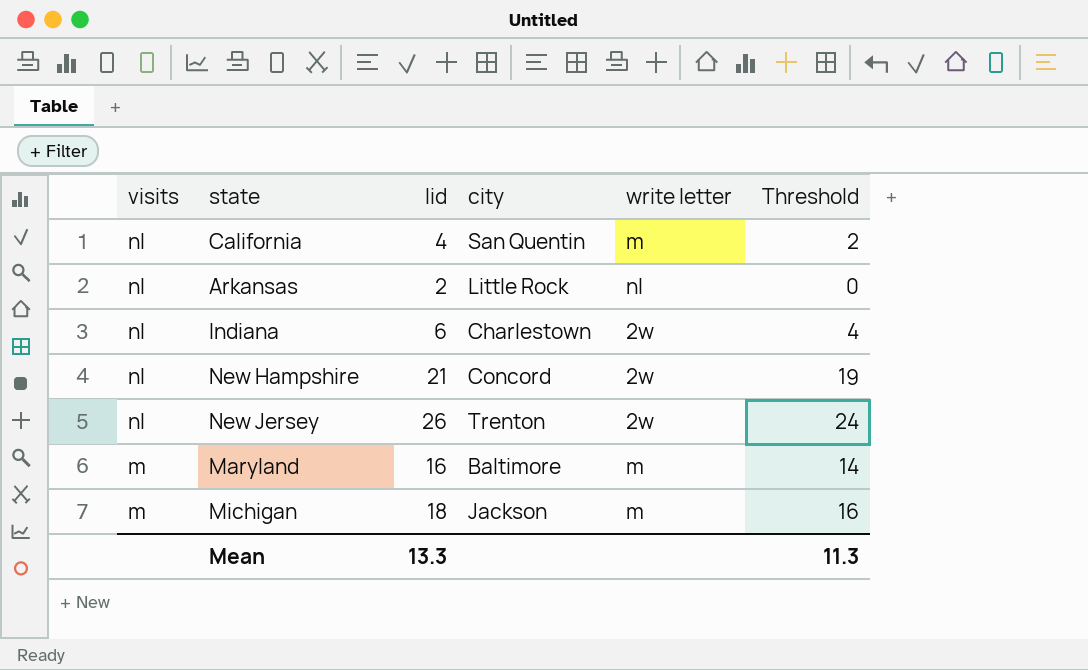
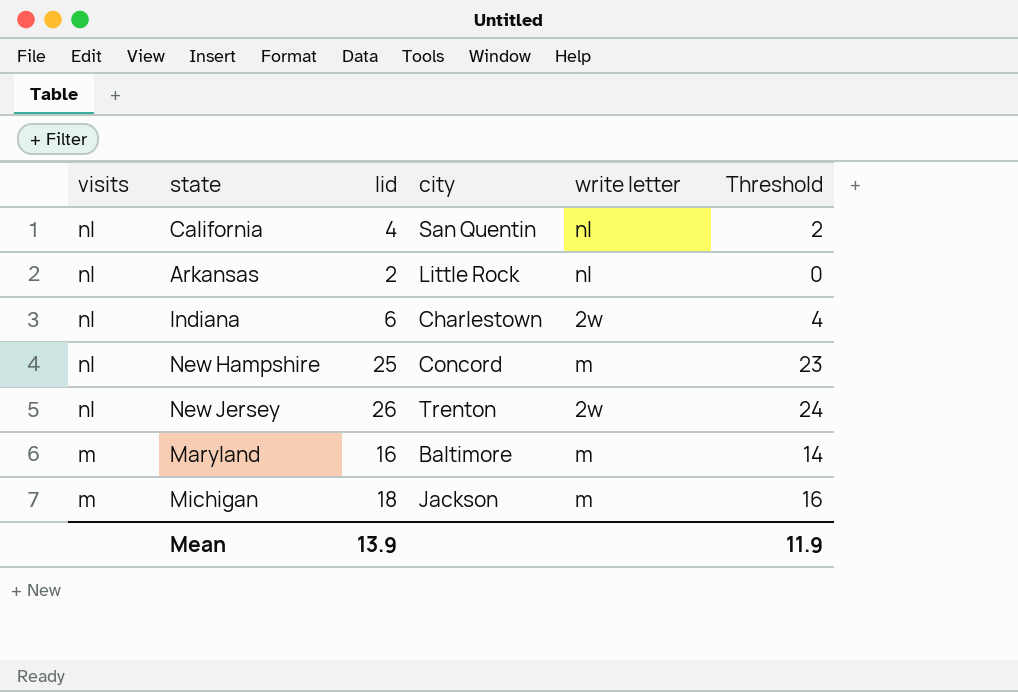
California | write letter: m -> nl
New Hampshire | lid: 21 -> 25
New Hampshire | write letter: 2w -> m
New Hampshire | Threshold: 19 -> 23
Mean | lid: 13.3 -> 13.9
Mean | Threshold: 11.3 -> 11.9

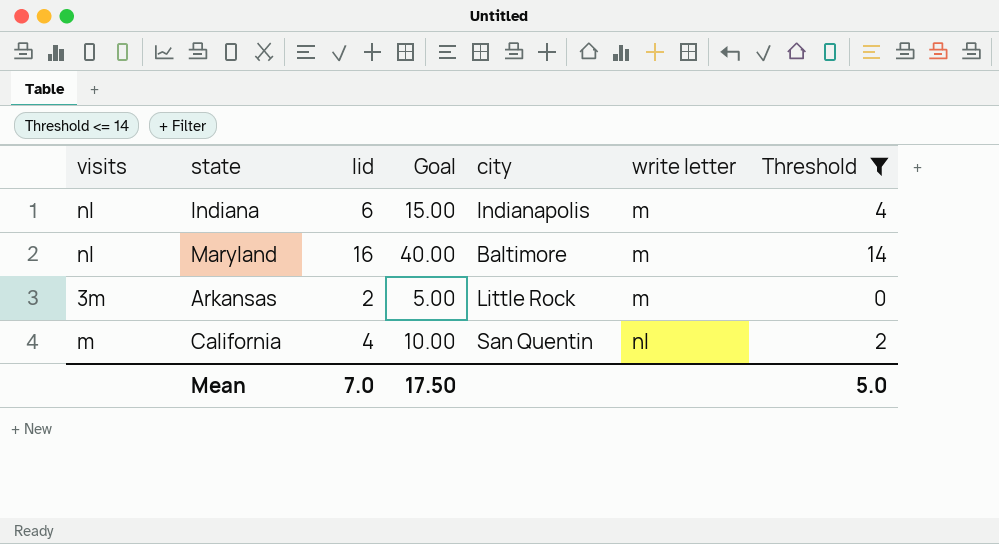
filter: none -> Threshold <= 14
row order: visits descending -> write letter ascending
column Goal | formula: none -> [lid] * 2.5
Indiana | city: Charlestown -> Indianapolis
Indiana | write letter: 2w -> m
Maryland | visits: m -> nl
Arkansas | visits: nl -> 3m
Arkansas | write letter: nl -> m
California | visits: nl -> m
Mean | lid: 13.9 -> 7.0
Mean | Threshold: 11.9 -> 5.0

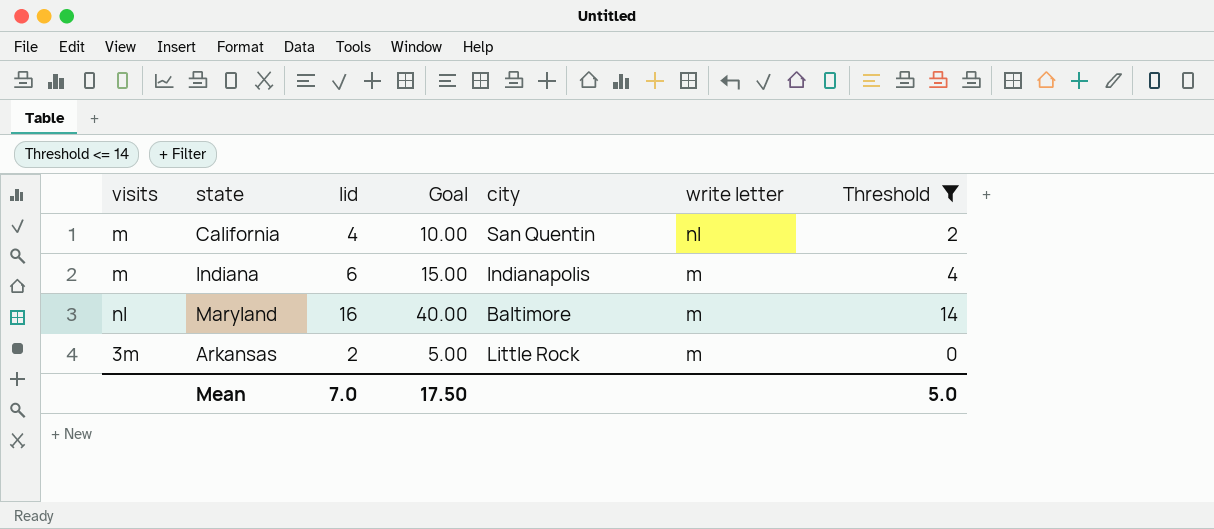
row order: write letter ascending -> write letter descending
Indiana | visits: nl -> m

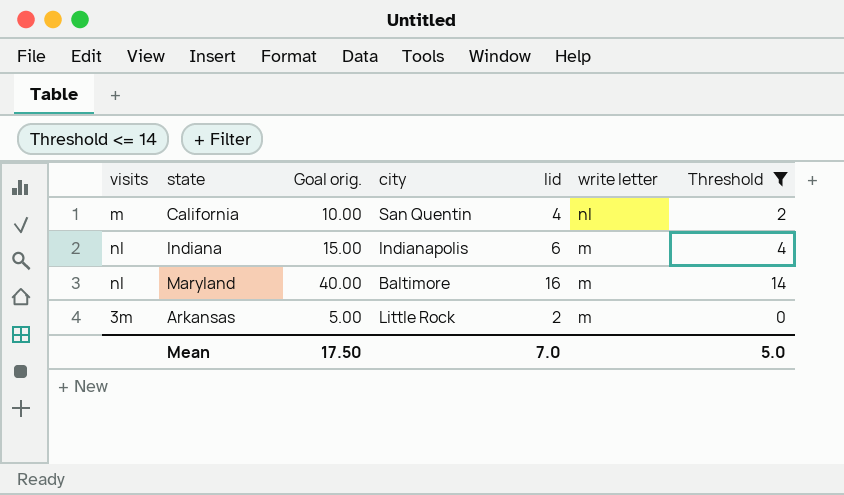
column name: Goal -> Goal orig.
column lid | position: 3 -> 5
Indiana | visits: m -> nl

